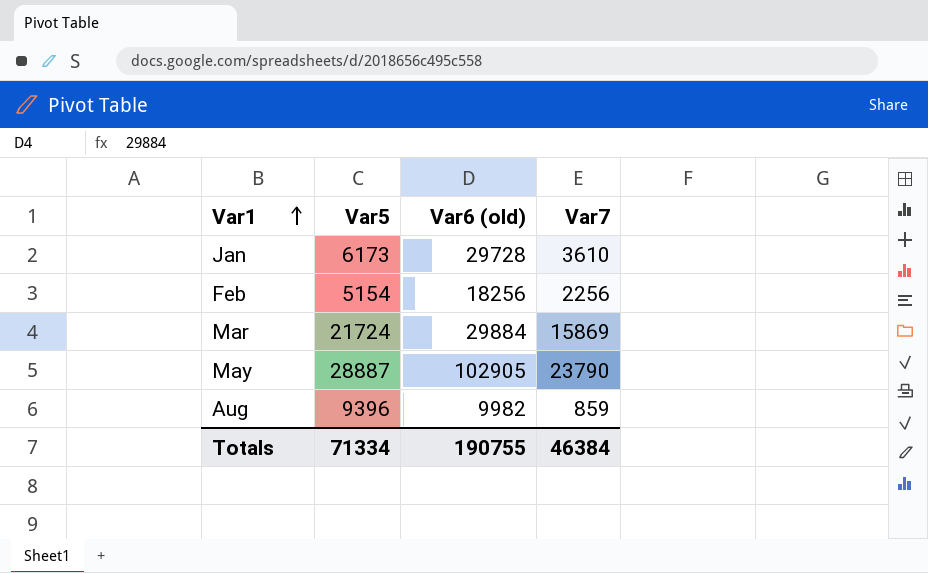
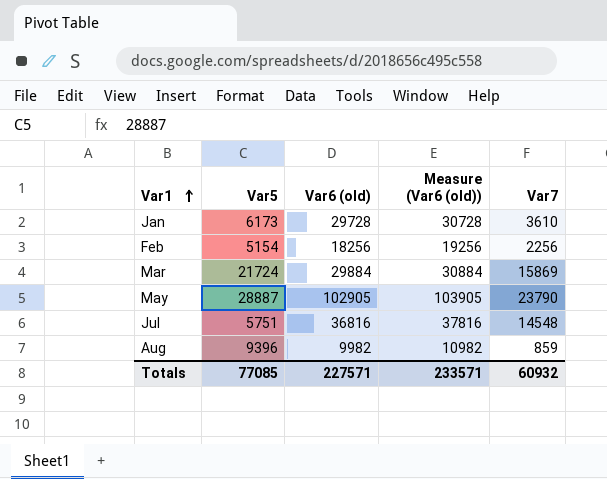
column Measure (Var6 (old)) | formula: none -> [Var6 (old)] + 1000
row Jul: none -> 5751 | 36816 | 37816 | 14548
Totals | Var5: 71334 -> 77085
Totals | Var6 (old): 190755 -> 227571
Totals | Var7: 46384 -> 60932

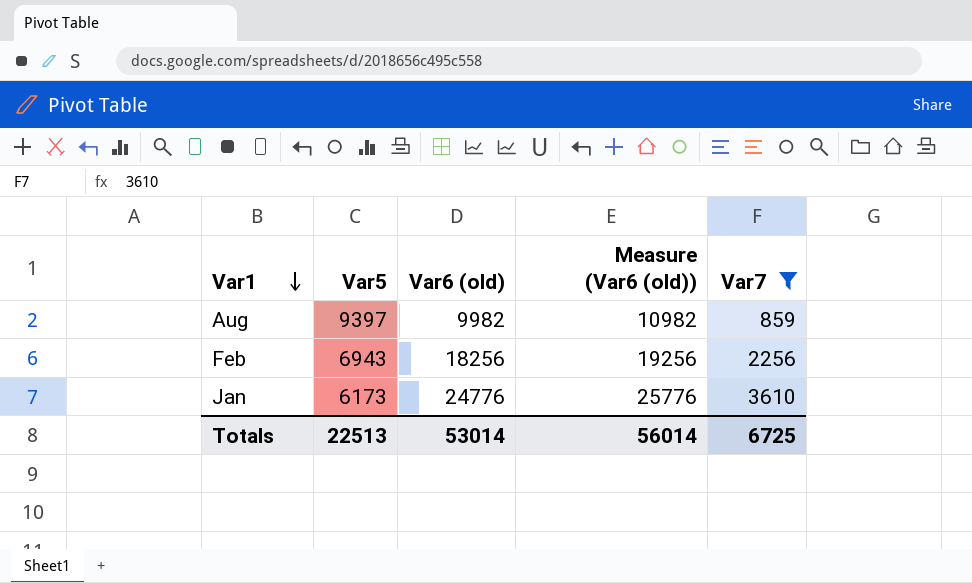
filter: none -> Var7 <= 3610
row order: Var1 ascending -> Var1 descending
Aug | Var5: 9396 -> 9397
Feb | Var5: 5154 -> 6943
Jan | Var6 (old): 29728 -> 24776
Jan | Measure (Var6 (old)): 30728 -> 25776
Totals | Var5: 77085 -> 22513
Totals | Var6 (old): 227571 -> 53014
Totals | Measure (Var6 (old)): 233571 -> 56014
Totals | Var7: 60932 -> 6725

